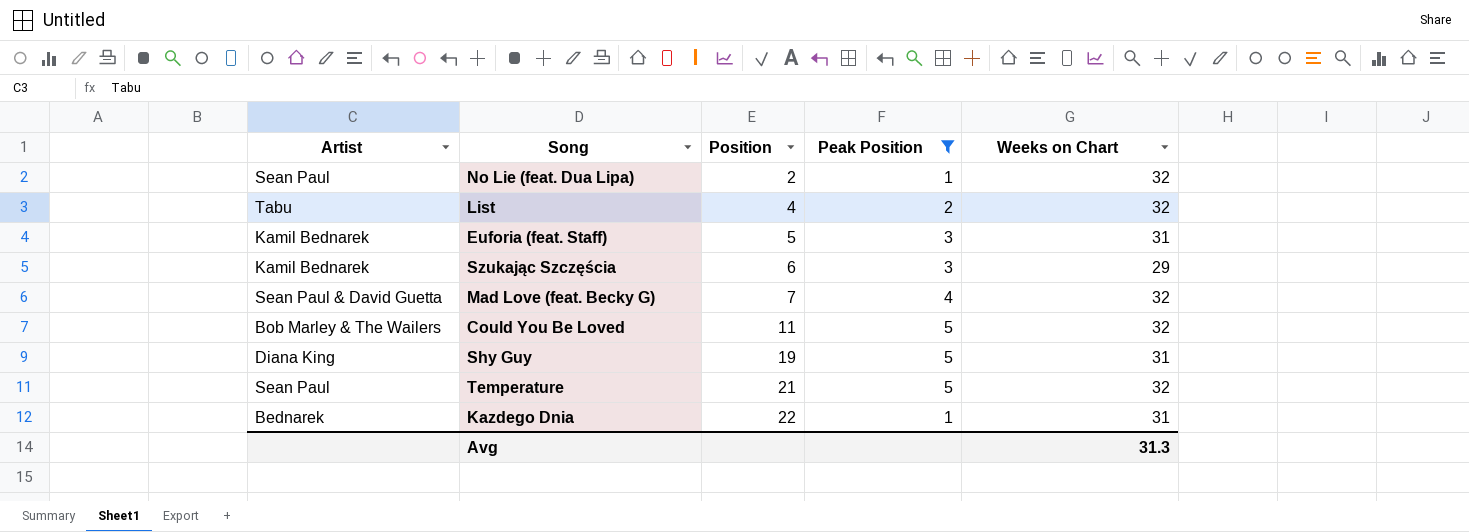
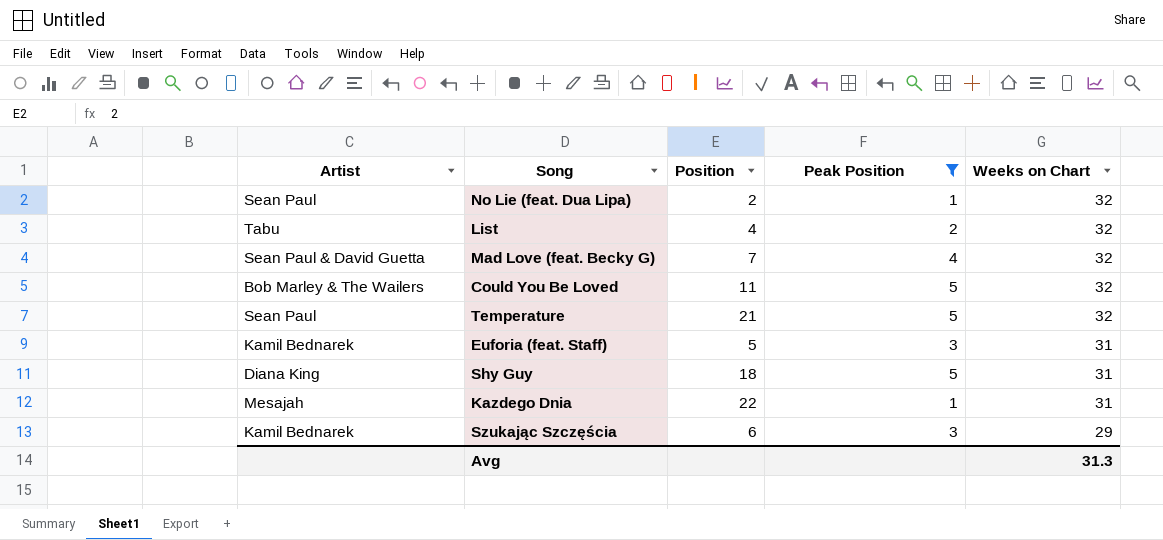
row order: Position ascending -> Weeks on Chart descending
Shy Guy | Position: 19 -> 18
Kazdego Dnia | Artist: Bednarek -> Mesajah

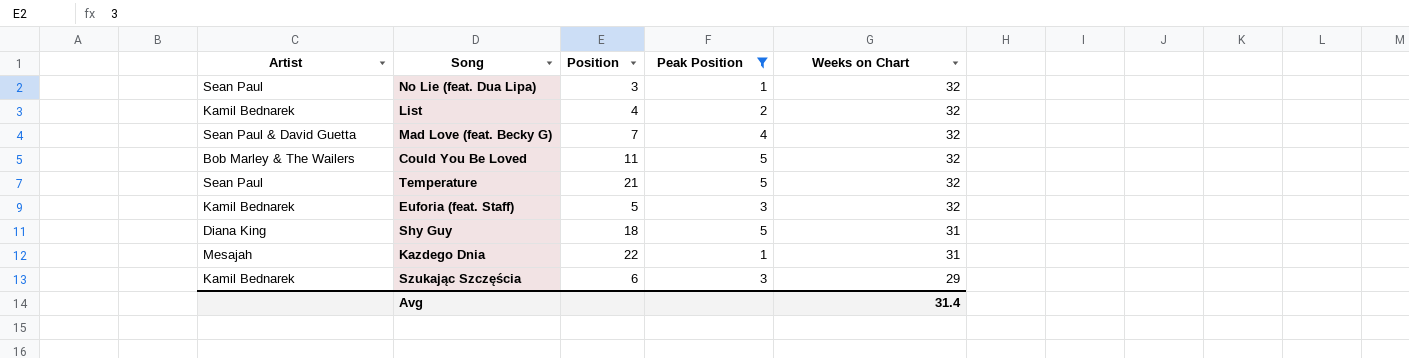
No Lie (feat. Dua Lipa) | Position: 2 -> 3
List | Artist: Tabu -> Kamil Bednarek
Euforia (feat. Staff) | Weeks on Chart: 31 -> 32
Avg | Weeks on Chart: 31.3 -> 31.4

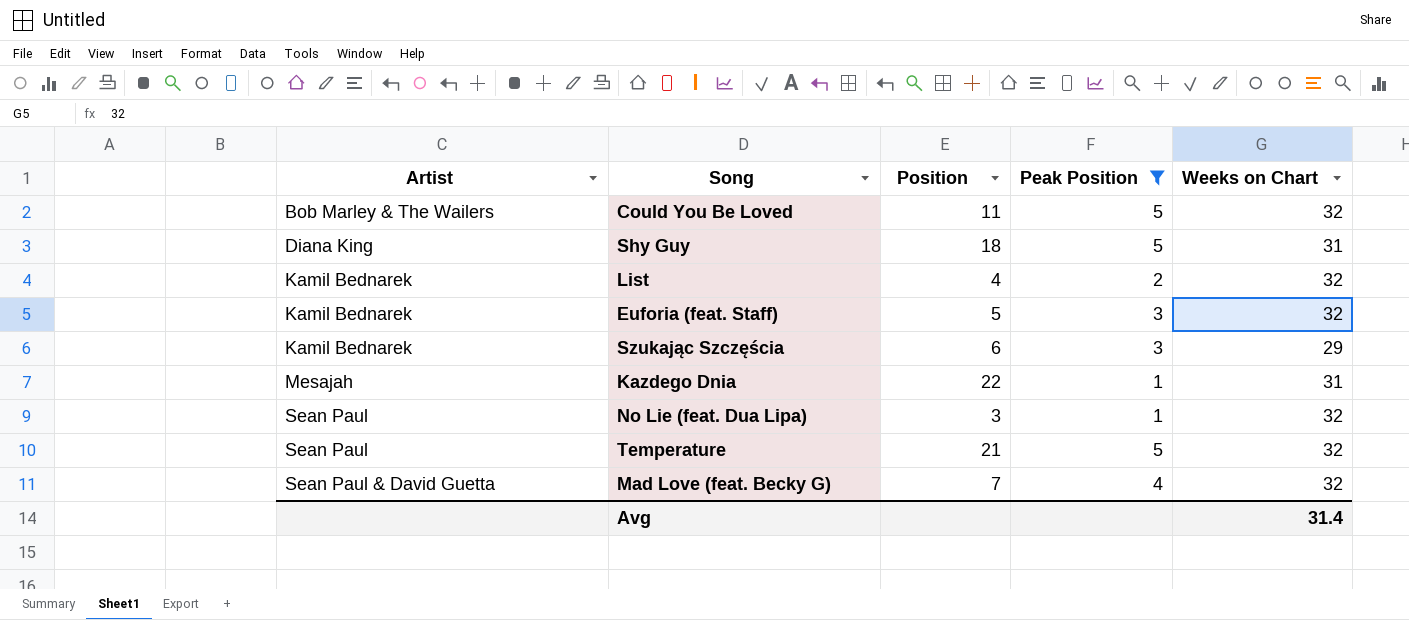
row order: Weeks on Chart descending -> Artist ascending

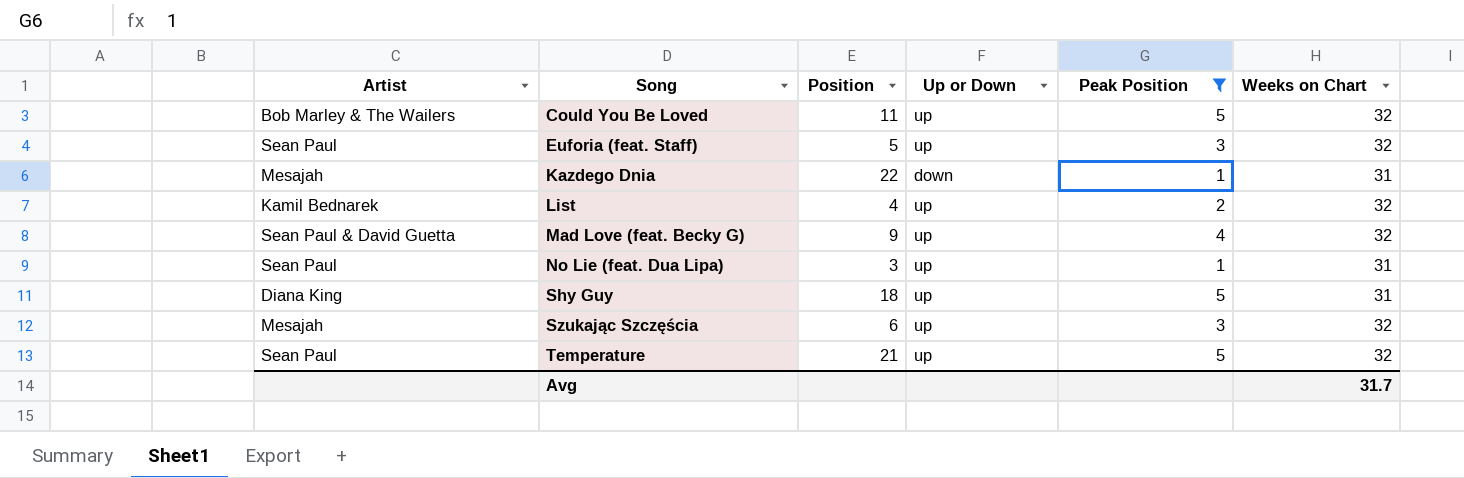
row order: Artist ascending -> Song ascending
column Up or Down | position: none -> 4
Euforia (feat. Staff) | Artist: Kamil Bednarek -> Sean Paul
Mad Love (feat. Becky G) | Position: 7 -> 9
No Lie (feat. Dua Lipa) | Weeks on Chart: 32 -> 31
Szukając Szczęścia | Artist: Kamil Bednarek -> Mesajah
Szukając Szczęścia | Weeks on Chart: 29 -> 32
Avg | Weeks on Chart: 31.4 -> 31.7

